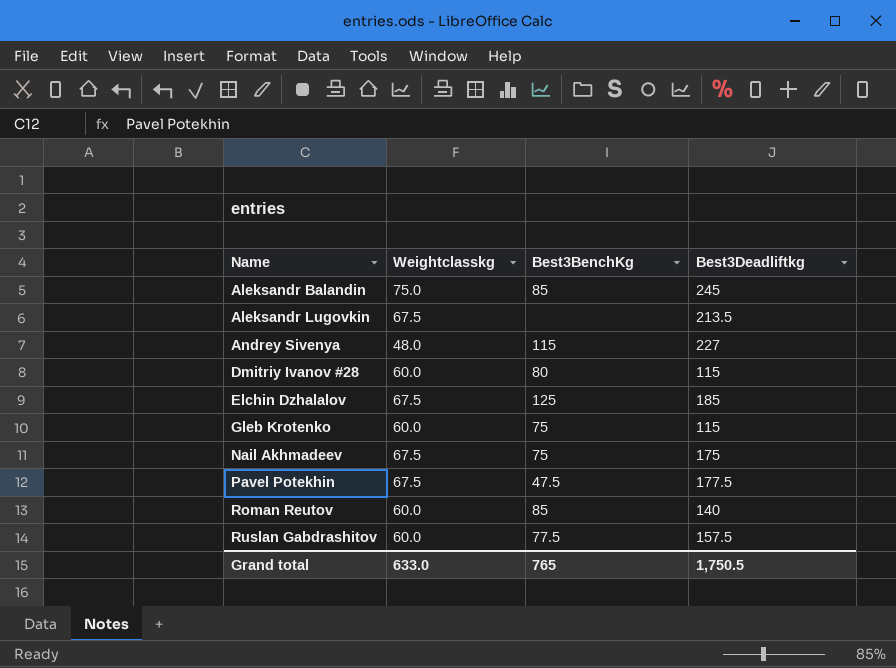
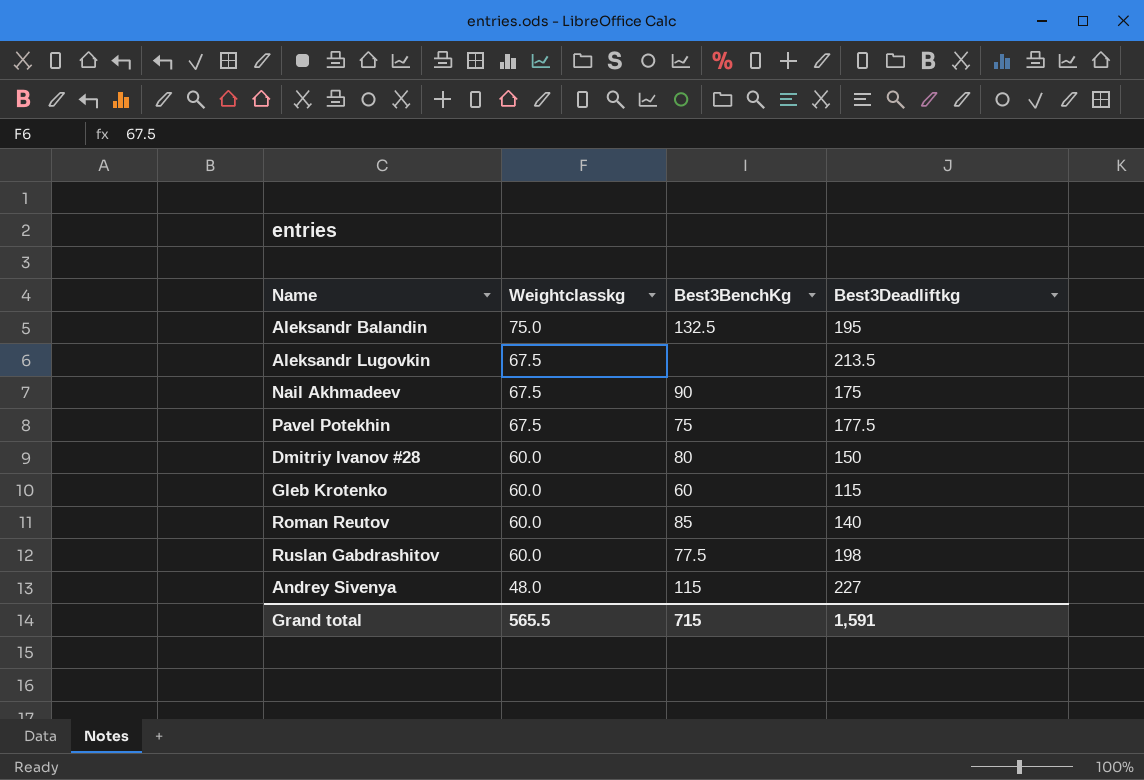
row order: Name ascending -> Weightclasskg descending
row Elchin Dzhalalov: 67.5 | 125 | 185 -> none
Aleksandr Balandin | Best3BenchKg: 85 -> 132.5
Aleksandr Balandin | Best3Deadliftkg: 245 -> 195
Nail Akhmadeev | Best3BenchKg: 75 -> 90
Pavel Potekhin | Best3BenchKg: 47.5 -> 75
Dmitriy Ivanov #28 | Best3Deadliftkg: 115 -> 150
Gleb Krotenko | Best3BenchKg: 75 -> 60
Ruslan Gabdrashitov | Best3Deadliftkg: 157.5 -> 198
Grand total | Weightclasskg: 633.0 -> 565.5
Grand total | Best3BenchKg: 765 -> 715
Grand total | Best3Deadliftkg: 1,750.5 -> 1,591

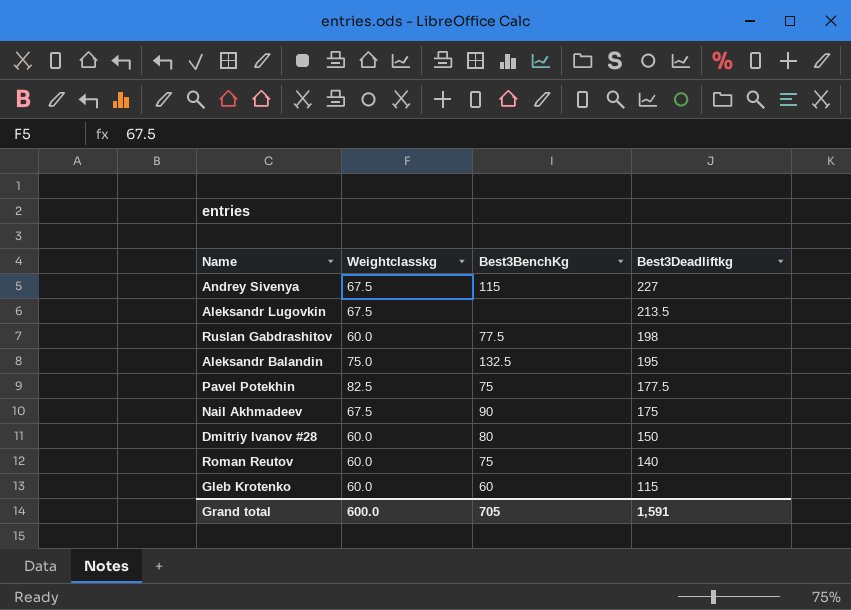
row order: Weightclasskg descending -> Best3Deadliftkg descending
Andrey Sivenya | Weightclasskg: 48.0 -> 67.5
Pavel Potekhin | Weightclasskg: 67.5 -> 82.5
Roman Reutov | Best3BenchKg: 85 -> 75
Grand total | Weightclasskg: 565.5 -> 600.0
Grand total | Best3BenchKg: 715 -> 705

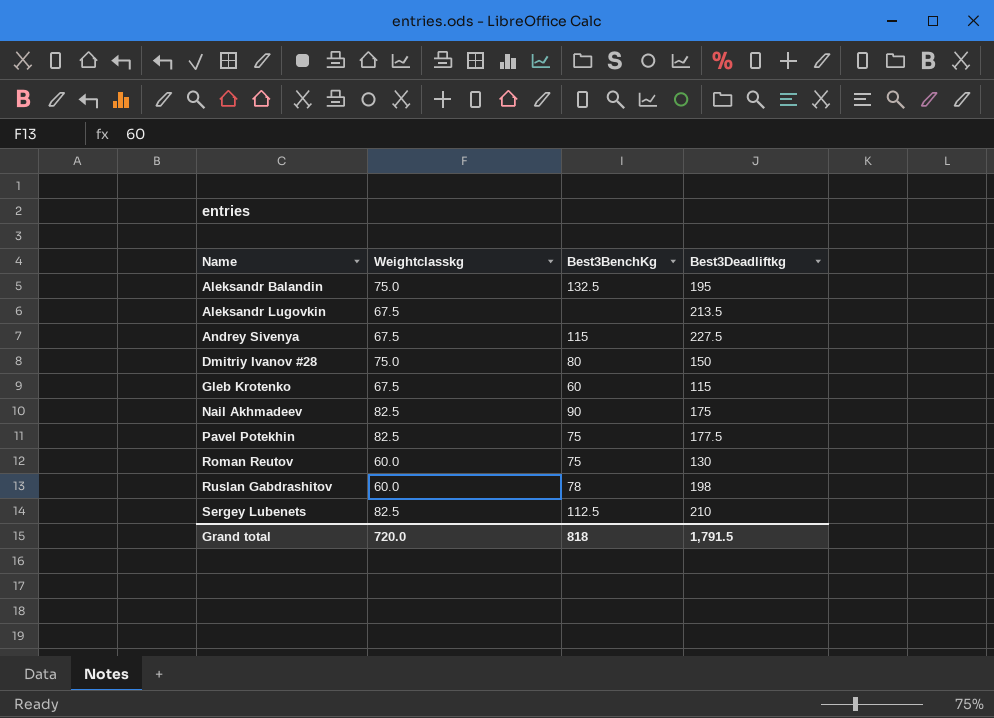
row order: Best3Deadliftkg descending -> Name ascending
Andrey Sivenya | Best3Deadliftkg: 227 -> 227.5
Dmitriy Ivanov #28 | Weightclasskg: 60.0 -> 75.0
Gleb Krotenko | Weightclasskg: 60.0 -> 67.5
Nail Akhmadeev | Weightclasskg: 67.5 -> 82.5
Roman Reutov | Best3Deadliftkg: 140 -> 130
Ruslan Gabdrashitov | Best3BenchKg: 77.5 -> 78
row Sergey Lubenets: none -> 82.5 | 112.5 | 210
Grand total | Weightclasskg: 600.0 -> 720.0
Grand total | Best3BenchKg: 705 -> 818
Grand total | Best3Deadliftkg: 1,591 -> 1,791.5

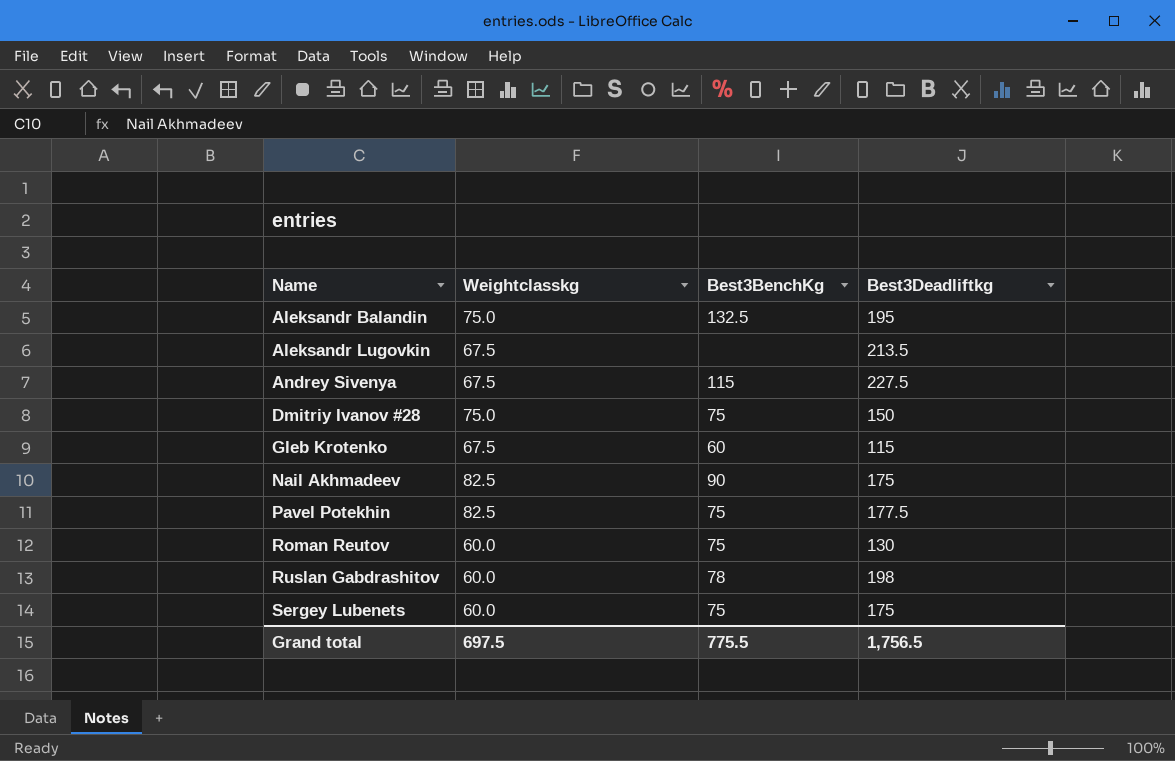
Dmitriy Ivanov #28 | Best3BenchKg: 80 -> 75
Sergey Lubenets | Weightclasskg: 82.5 -> 60.0
Sergey Lubenets | Best3BenchKg: 112.5 -> 75
Sergey Lubenets | Best3Deadliftkg: 210 -> 175
Grand total | Weightclasskg: 720.0 -> 697.5
Grand total | Best3BenchKg: 818 -> 775.5
Grand total | Best3Deadliftkg: 1,791.5 -> 1,756.5

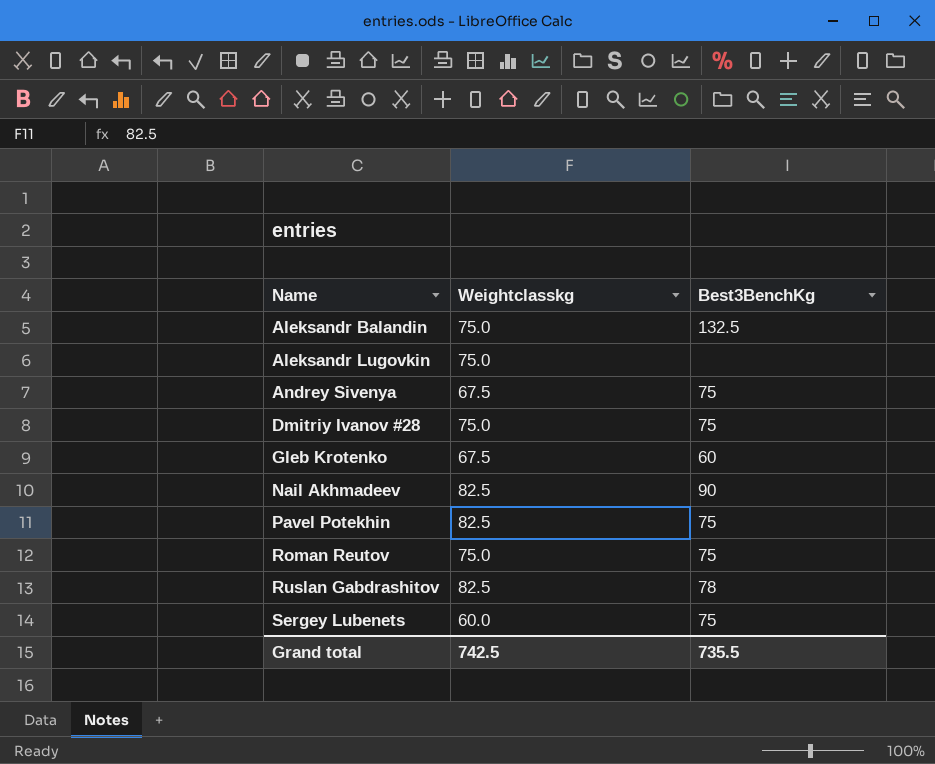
column Best3Deadliftkg | position: 4 -> none
Aleksandr Lugovkin | Weightclasskg: 67.5 -> 75.0
Andrey Sivenya | Best3BenchKg: 115 -> 75
Roman Reutov | Weightclasskg: 60.0 -> 75.0
Ruslan Gabdrashitov | Weightclasskg: 60.0 -> 82.5
Grand total | Weightclasskg: 697.5 -> 742.5
Grand total | Best3BenchKg: 775.5 -> 735.5

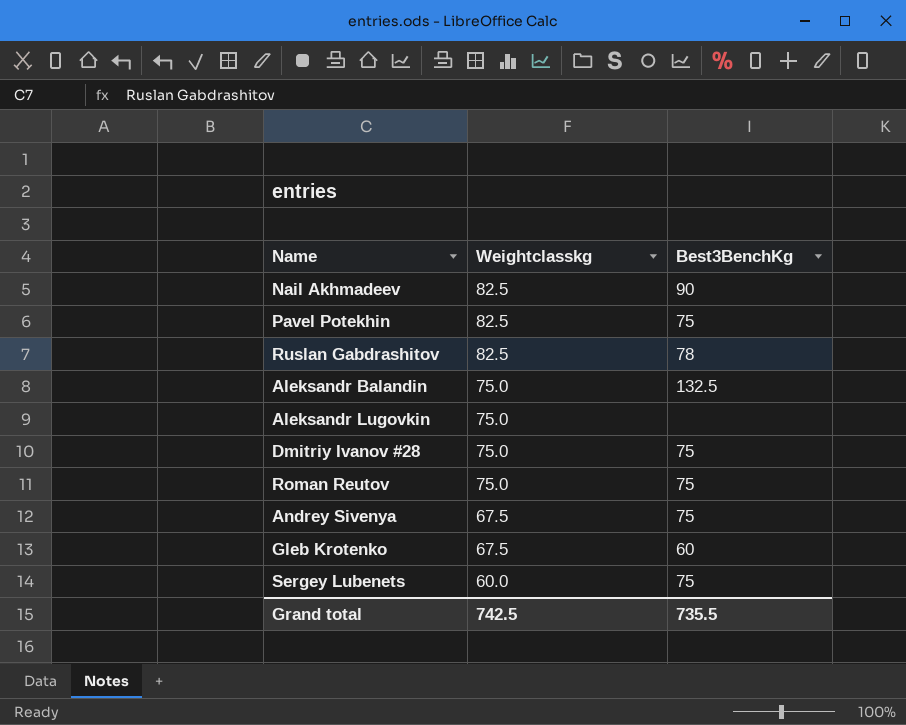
row order: Name ascending -> Weightclasskg descending

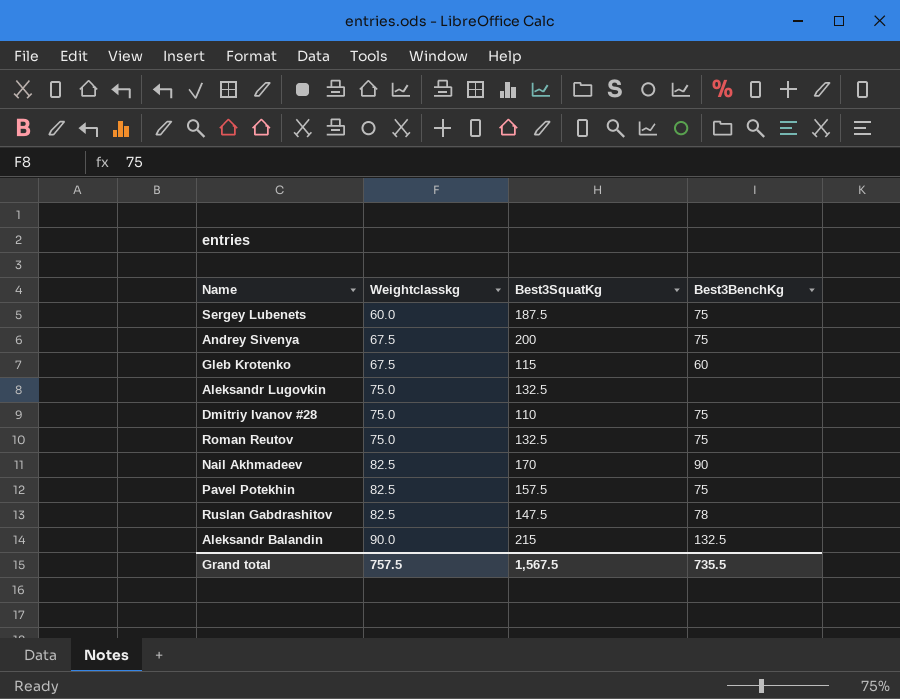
row order: Weightclasskg descending -> Weightclasskg ascending
column Best3SquatKg | position: none -> 3
Aleksandr Balandin | Weightclasskg: 75.0 -> 90.0
Grand total | Weightclasskg: 742.5 -> 757.5

